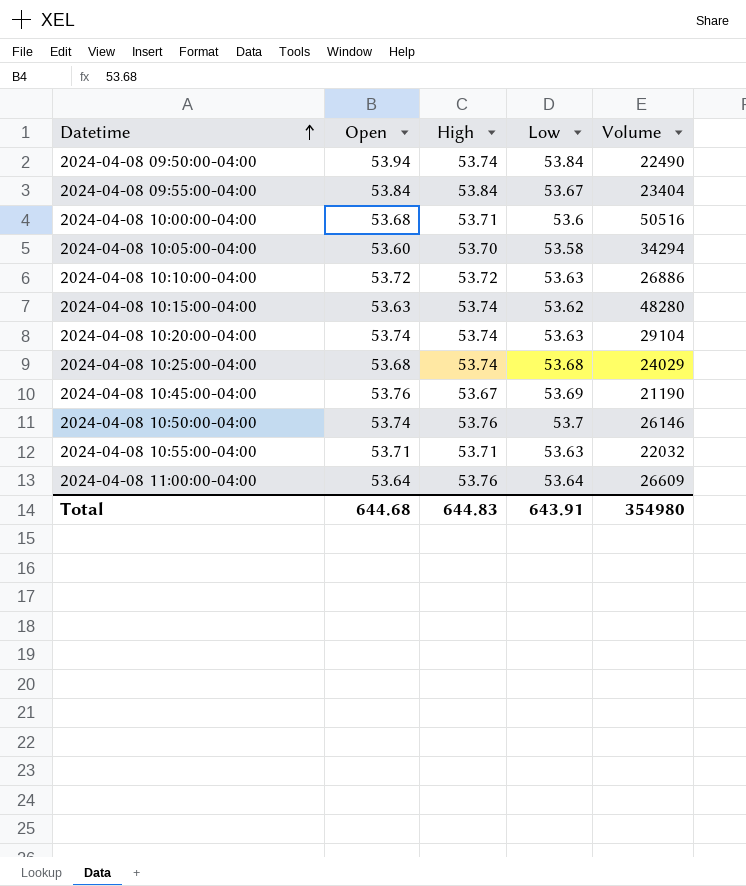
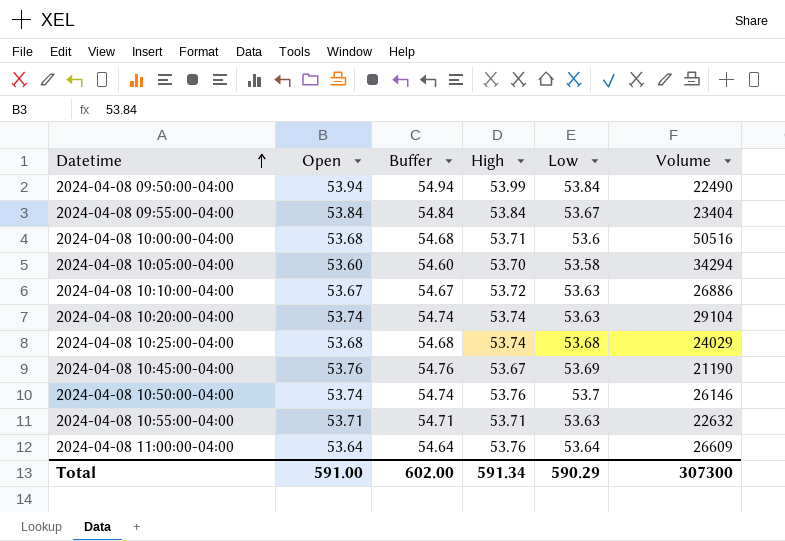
column Buffer | formula: none -> [Open] + 1
row 2024-04-08 10:15:00-04:00: 53.63 | 53.74 | 53.62 | 48280 -> none
2024-04-08 09:50:00-04:00 | High: 53.74 -> 53.99
2024-04-08 10:10:00-04:00 | Open: 53.72 -> 53.67
2024-04-08 10:55:00-04:00 | Volume: 22032 -> 22632
Total | Open: 644.68 -> 591.00
Total | High: 644.83 -> 591.34
Total | Low: 643.91 -> 590.29
Total | Volume: 354980 -> 307300

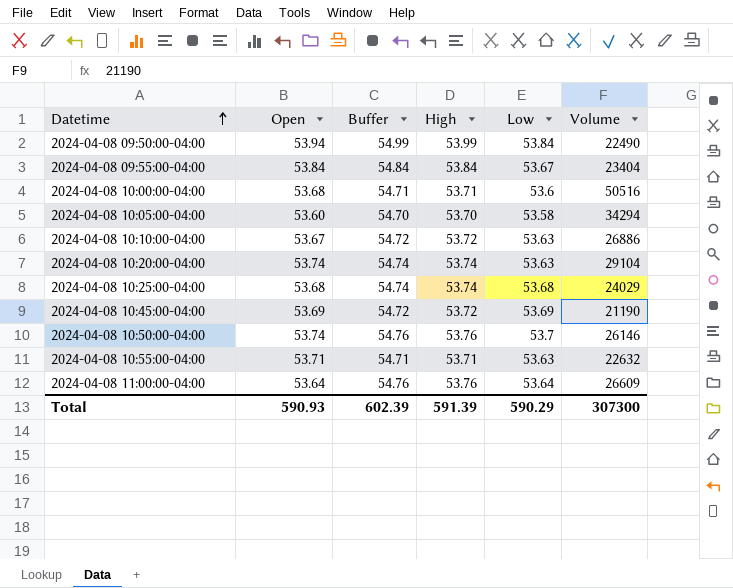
column Buffer | formula: [Open] + 1 -> [High] + 1
2024-04-08 10:45:00-04:00 | Open: 53.76 -> 53.69
2024-04-08 10:45:00-04:00 | High: 53.67 -> 53.72
Total | Open: 591.00 -> 590.93
Total | Buffer: 602.00 -> 602.39
Total | High: 591.34 -> 591.39

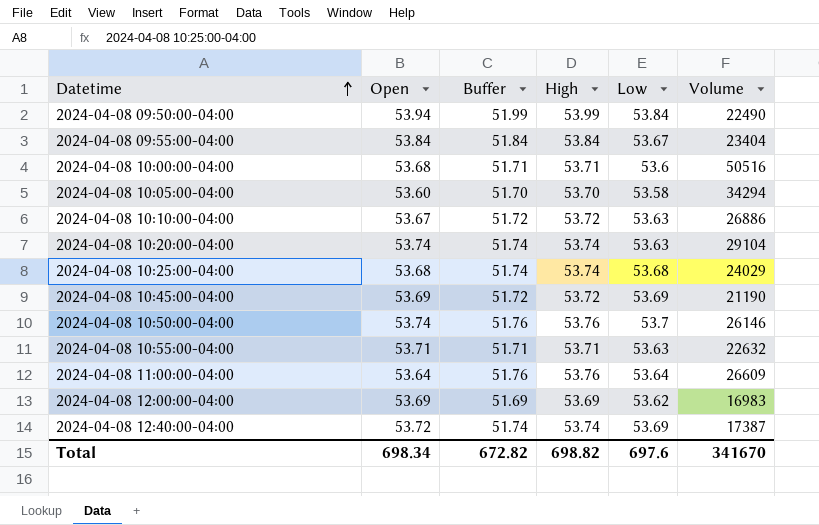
column Buffer | formula: [High] + 1 -> [High] - 2
row 2024-04-08 12:00:00-04:00: none -> 53.69 | 51.69 | 53.69 | 53.62 | 16983
row 2024-04-08 12:40:00-04:00: none -> 53.72 | 51.74 | 53.74 | 53.69 | 17387
Total | Open: 590.93 -> 698.34
Total | Buffer: 602.39 -> 672.82
Total | High: 591.39 -> 698.82
Total | Low: 590.29 -> 697.6
Total | Volume: 307300 -> 341670

